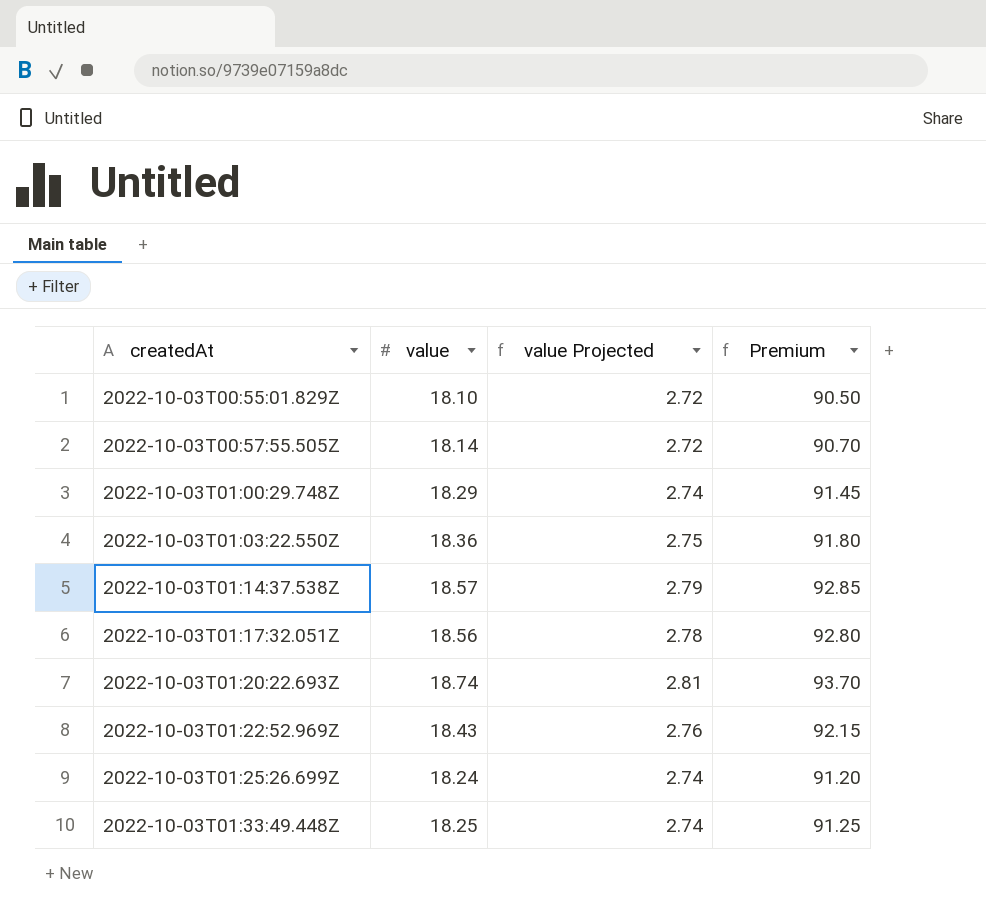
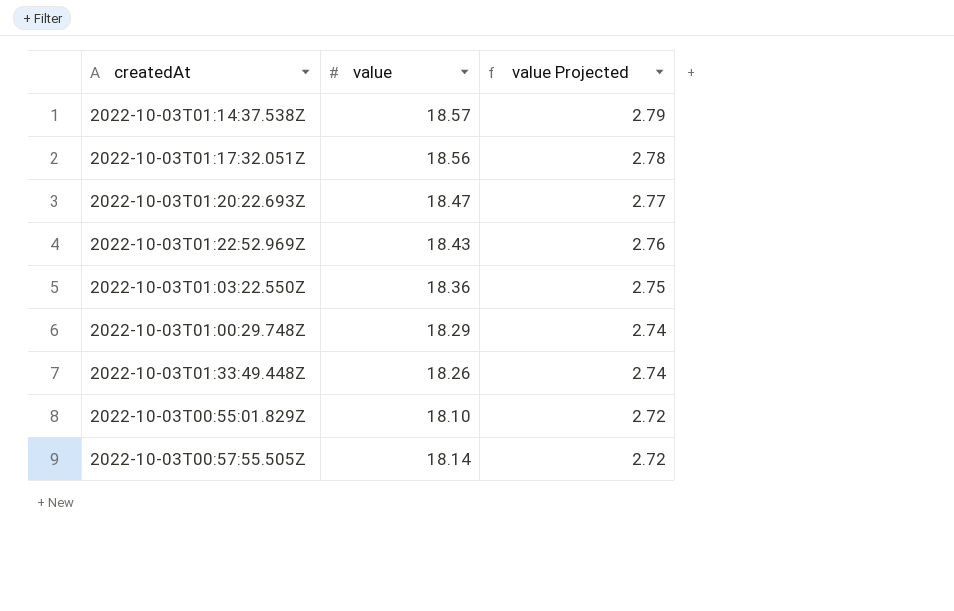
row order: createdAt ascending -> value Projected descending
column Premium | formula: [value] * 5 -> none
row 2022-10-03T01:25:26.699Z: 18.24 | 2.74 | 91.20 -> none
2022-10-03T01:20:22.693Z | value: 18.74 -> 18.47
2022-10-03T01:20:22.693Z | value Projected: 2.81 -> 2.77
2022-10-03T01:33:49.448Z | value: 18.25 -> 18.26

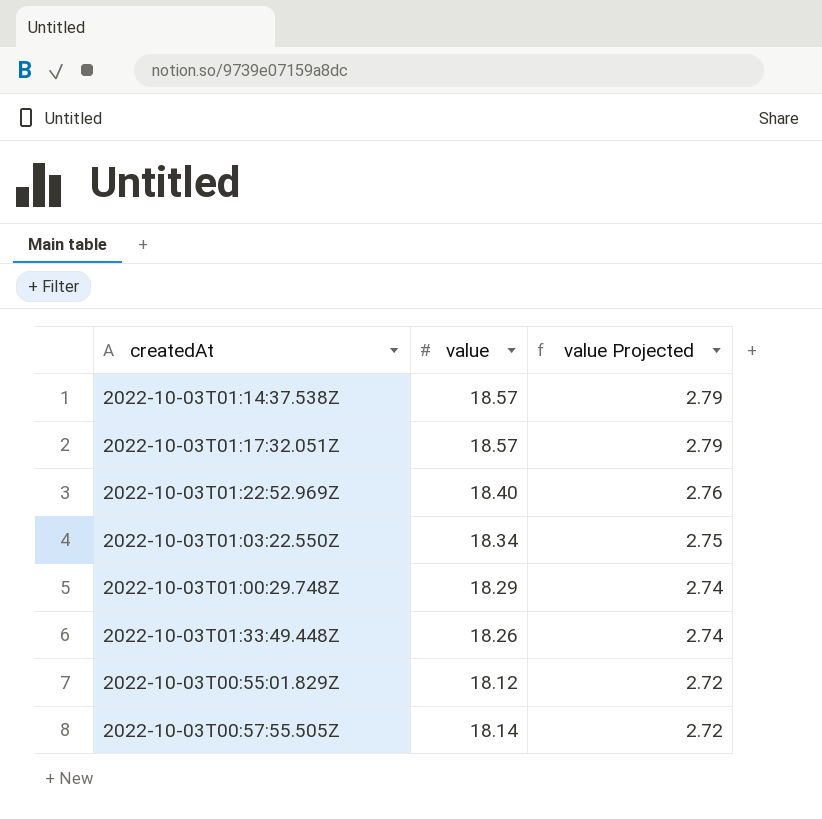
row 2022-10-03T01:20:22.693Z: 18.47 | 2.77 -> none
2022-10-03T01:17:32.051Z | value: 18.56 -> 18.57
2022-10-03T01:17:32.051Z | value Projected: 2.78 -> 2.79
2022-10-03T01:22:52.969Z | value: 18.43 -> 18.40
2022-10-03T01:03:22.550Z | value: 18.36 -> 18.34
2022-10-03T00:55:01.829Z | value: 18.10 -> 18.12

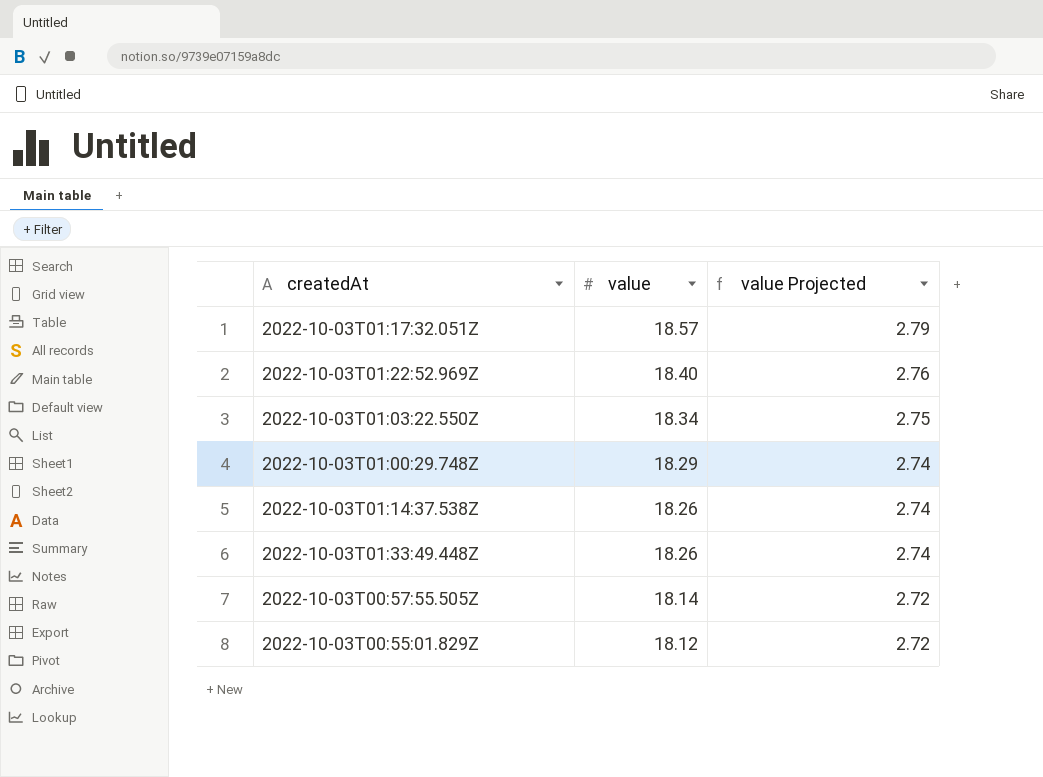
row order: value Projected descending -> value descending
2022-10-03T01:14:37.538Z | value: 18.57 -> 18.26
2022-10-03T01:14:37.538Z | value Projected: 2.79 -> 2.74

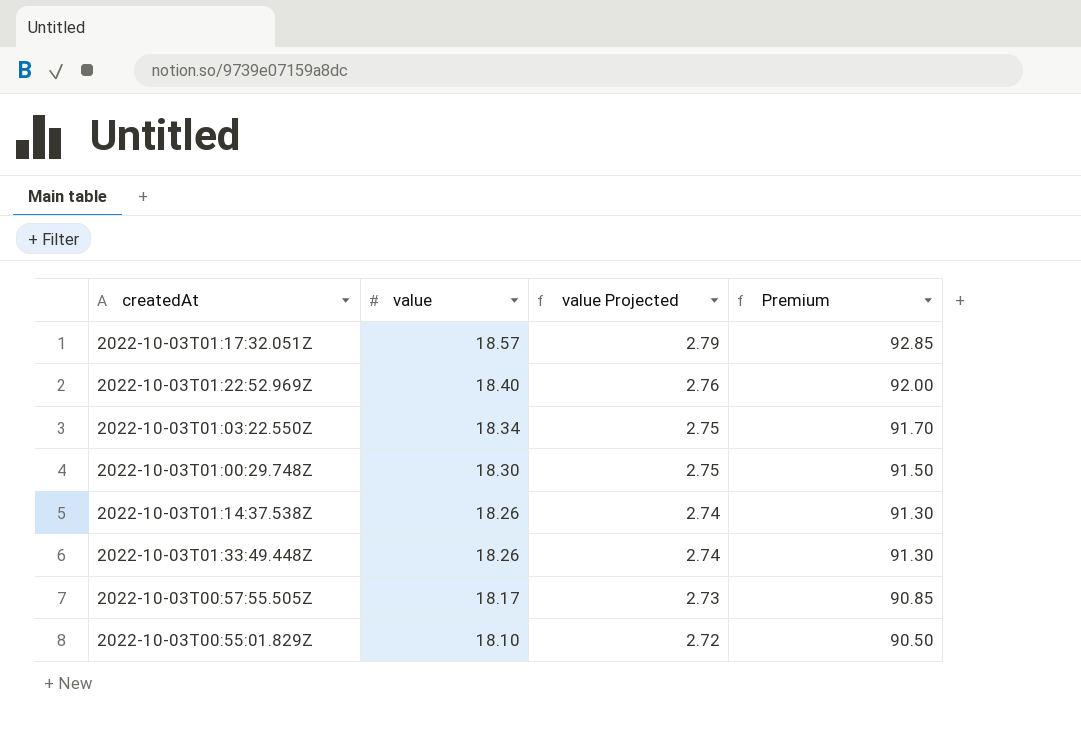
column Premium | formula: none -> [value] * 5
2022-10-03T01:00:29.748Z | value: 18.29 -> 18.30
2022-10-03T01:00:29.748Z | value Projected: 2.74 -> 2.75
2022-10-03T00:57:55.505Z | value: 18.14 -> 18.17
2022-10-03T00:57:55.505Z | value Projected: 2.72 -> 2.73
2022-10-03T00:55:01.829Z | value: 18.12 -> 18.10

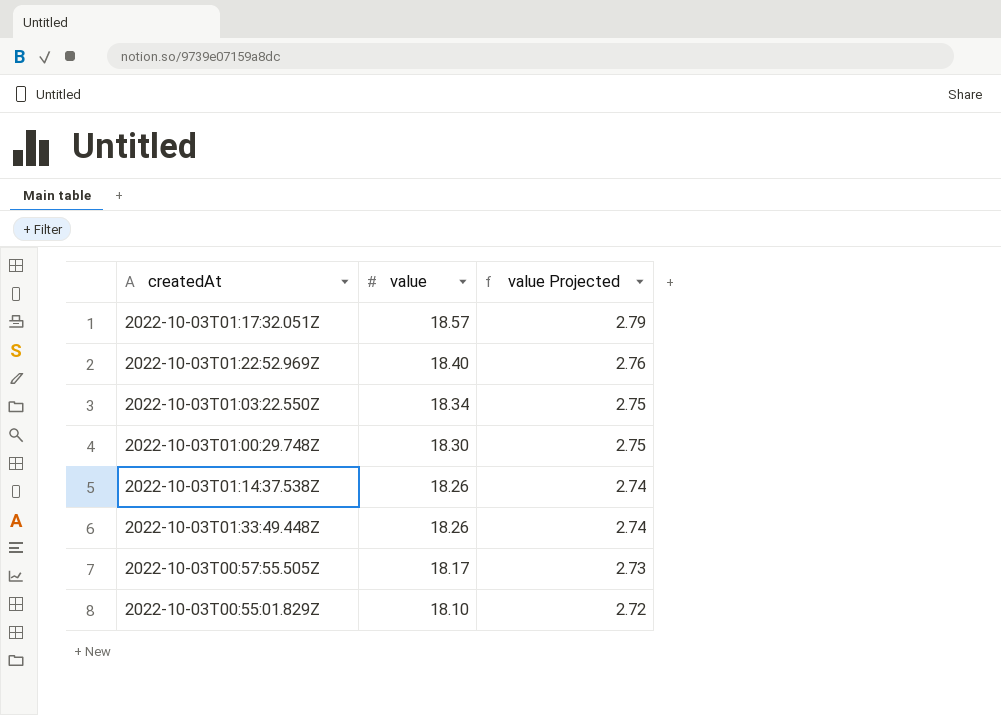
column Premium | formula: [value] * 5 -> none

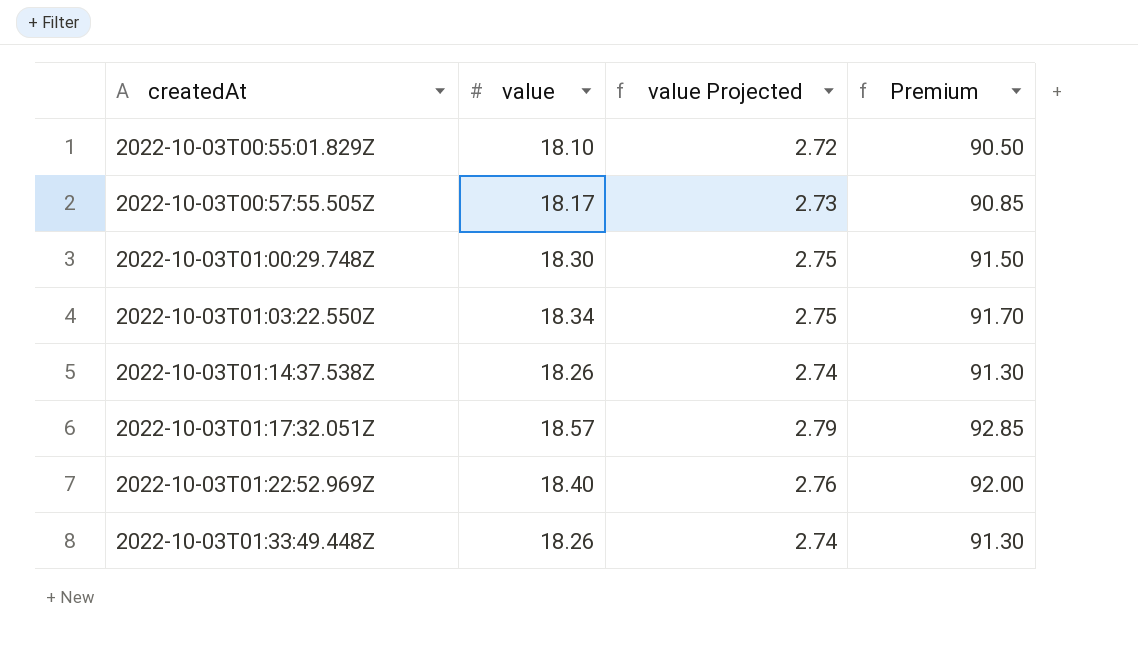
row order: value descending -> createdAt ascending
column Premium | formula: none -> [value] * 5

